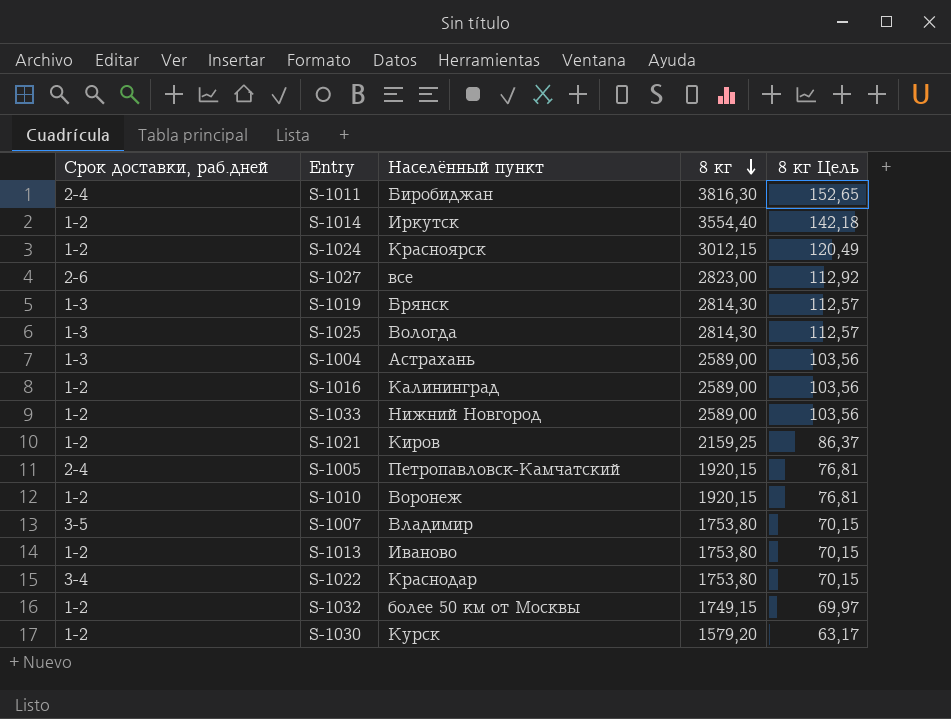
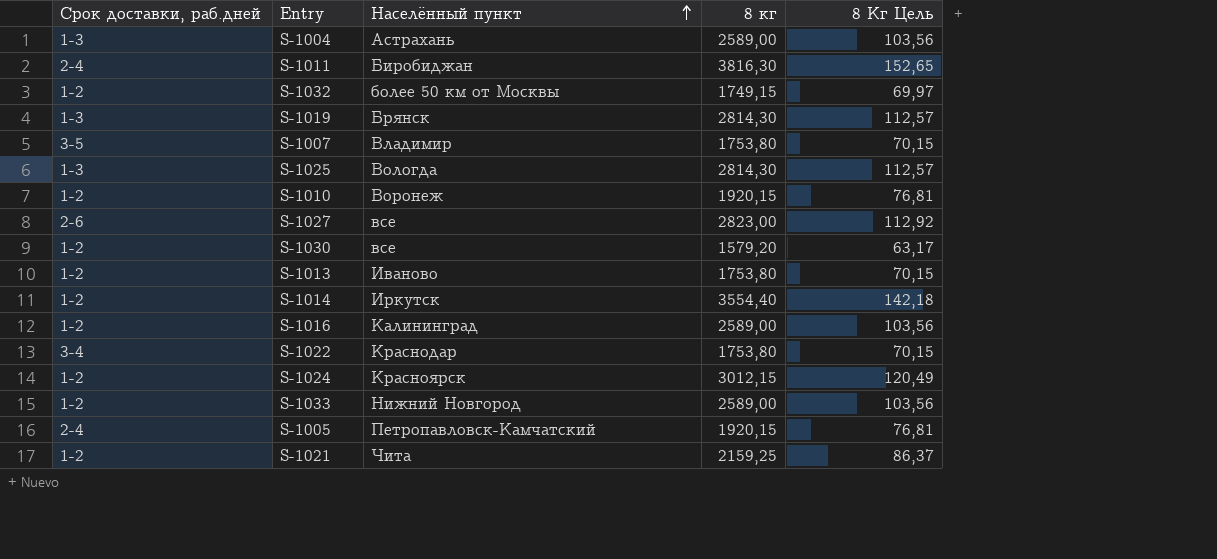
row order: 8 кг descending -> Населённый пункт ascending
column name: 8 кг Цель -> 8 Кг Цель
S-1030 | Населённый пункт: Курск -> все
S-1021 | Населённый пункт: Киров -> Чита

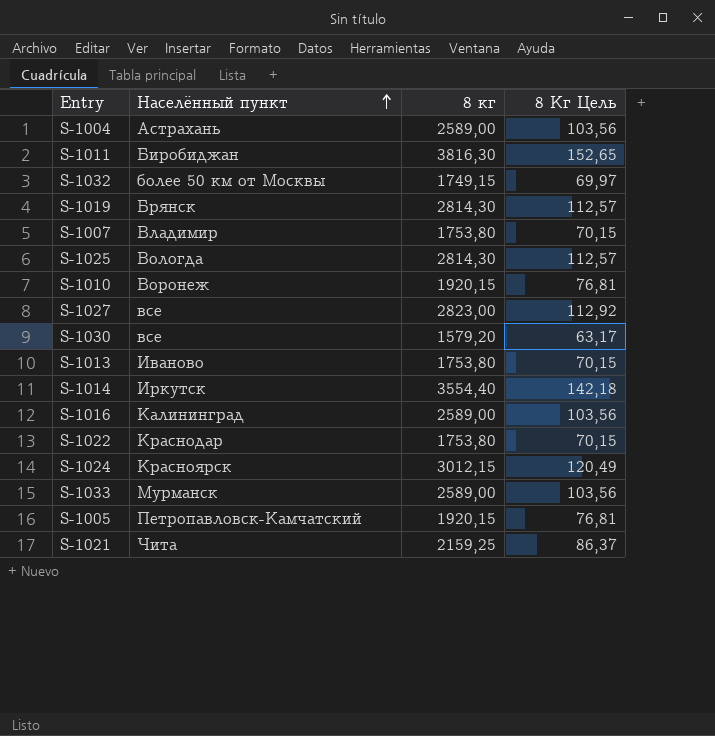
column Срок доставки, раб.дней | position: 1 -> none
S-1033 | Населённый пункт: Нижний Новгород -> Мурманск

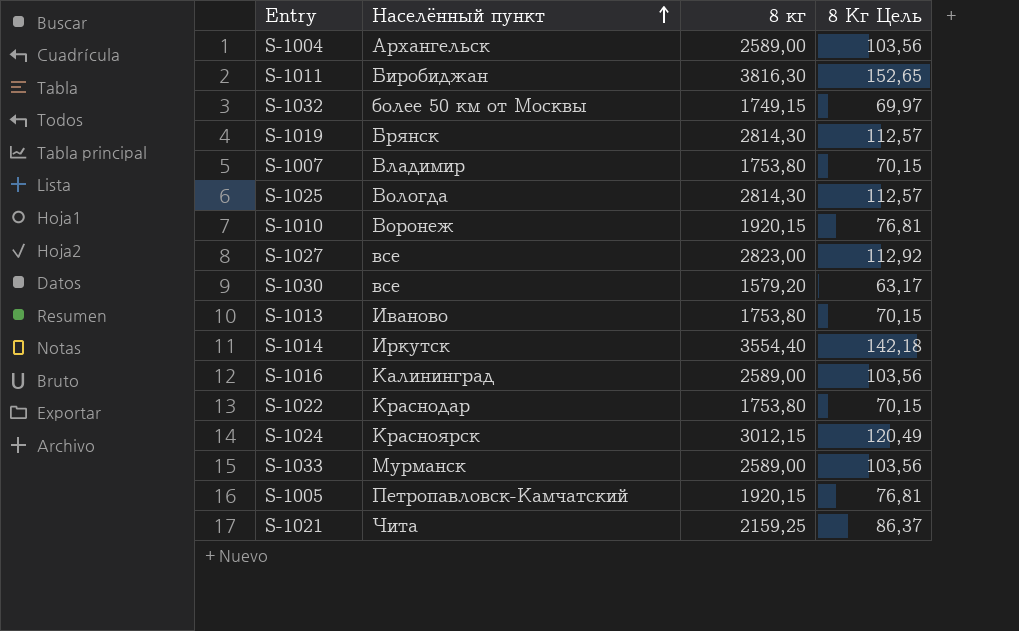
S-1004 | Населённый пункт: Астрахань -> Архангельск

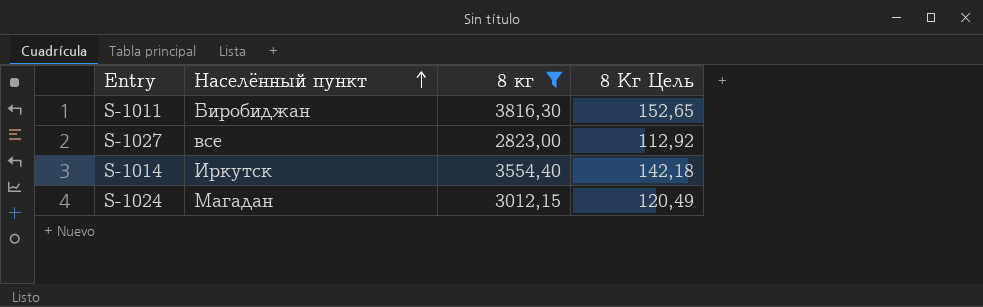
filter: none -> 8 кг >= 2823,00
S-1024 | Населённый пункт: Красноярск -> Магадан

